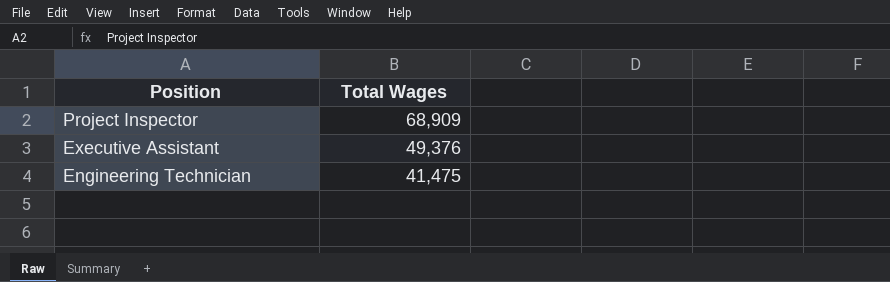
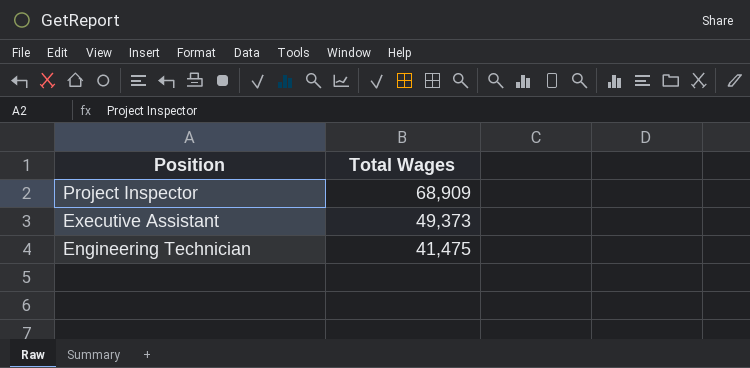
Executive Assistant | Total Wages: 49,376 -> 49,373

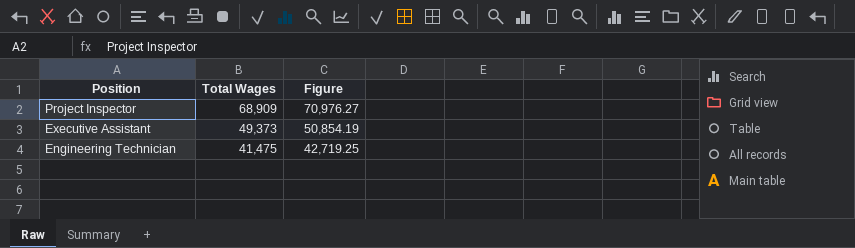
column Figure | formula: none -> [Total Wages] * 1.03

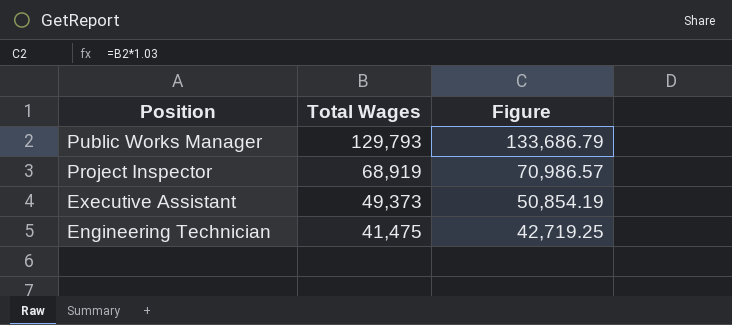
row Public Works Manager: none -> 129,793 | 133,686.79
Project Inspector | Total Wages: 68,909 -> 68,919
Project Inspector | Figure: 70,976.27 -> 70,986.57

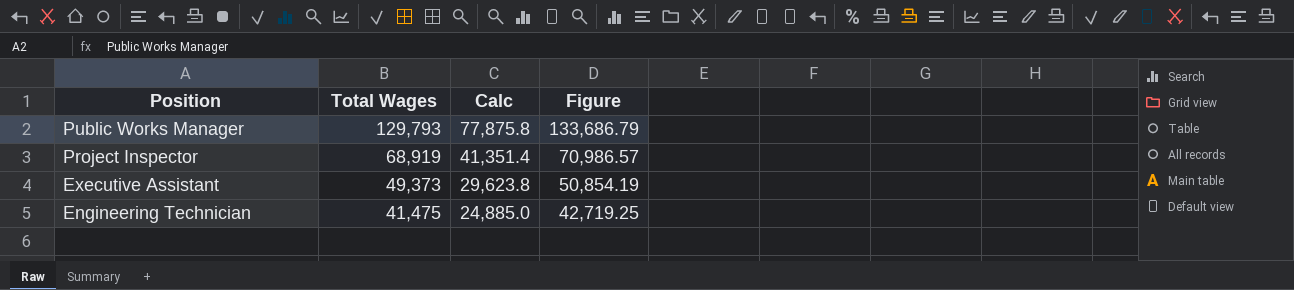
column Calc | formula: none -> [Total Wages] * 0.6

